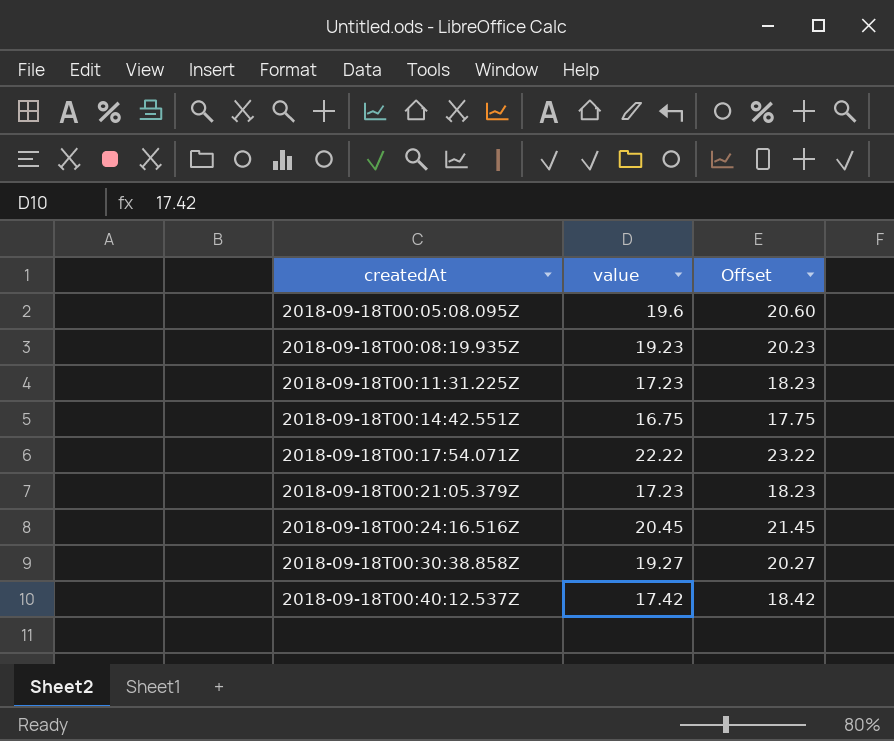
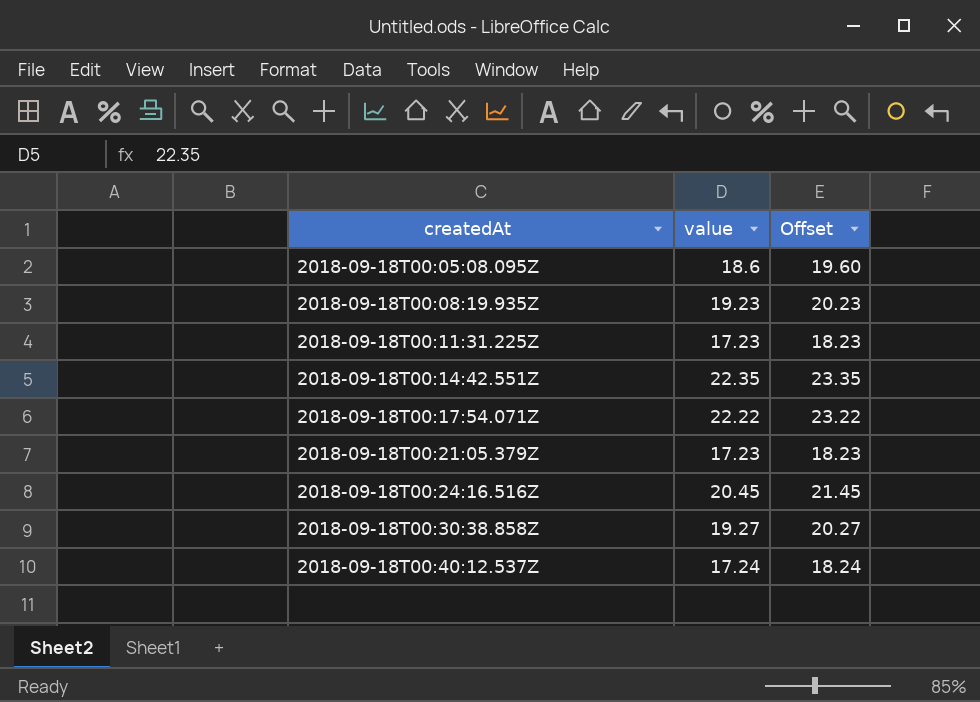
2018-09-18T00:05:08.095Z | value: 19.6 -> 18.6
2018-09-18T00:05:08.095Z | Offset: 20.60 -> 19.60
2018-09-18T00:14:42.551Z | value: 16.75 -> 22.35
2018-09-18T00:14:42.551Z | Offset: 17.75 -> 23.35
2018-09-18T00:40:12.537Z | value: 17.42 -> 17.24
2018-09-18T00:40:12.537Z | Offset: 18.42 -> 18.24

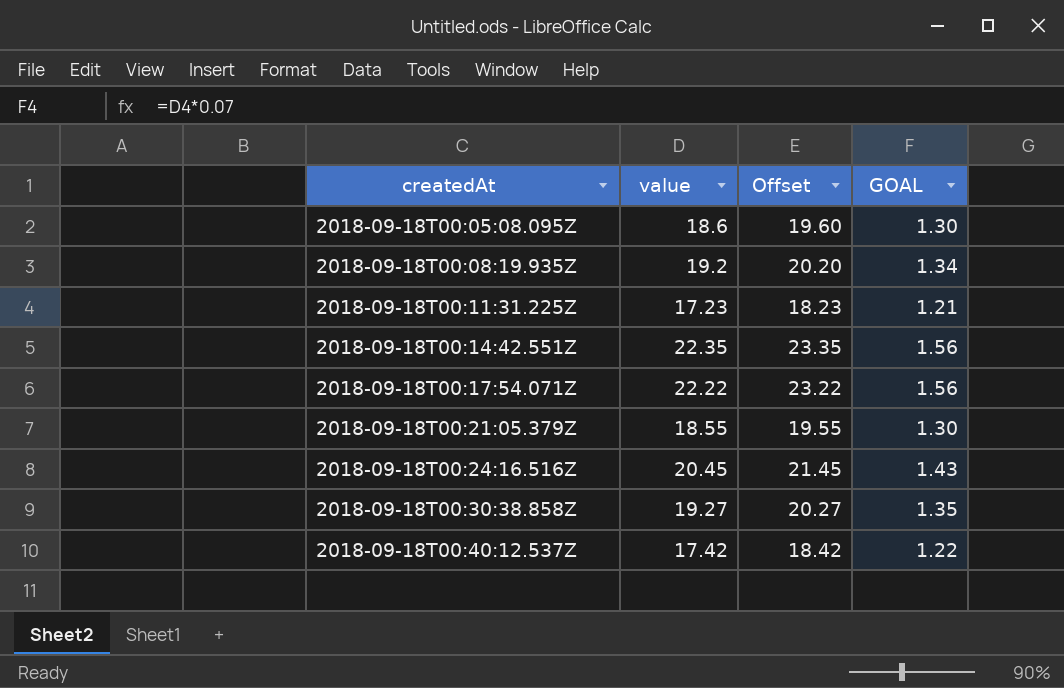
column GOAL | formula: none -> [value] * 0.07
2018-09-18T00:08:19.935Z | value: 19.23 -> 19.2
2018-09-18T00:08:19.935Z | Offset: 20.23 -> 20.20
2018-09-18T00:21:05.379Z | value: 17.23 -> 18.55
2018-09-18T00:21:05.379Z | Offset: 18.23 -> 19.55
2018-09-18T00:40:12.537Z | value: 17.24 -> 17.42
2018-09-18T00:40:12.537Z | Offset: 18.24 -> 18.42

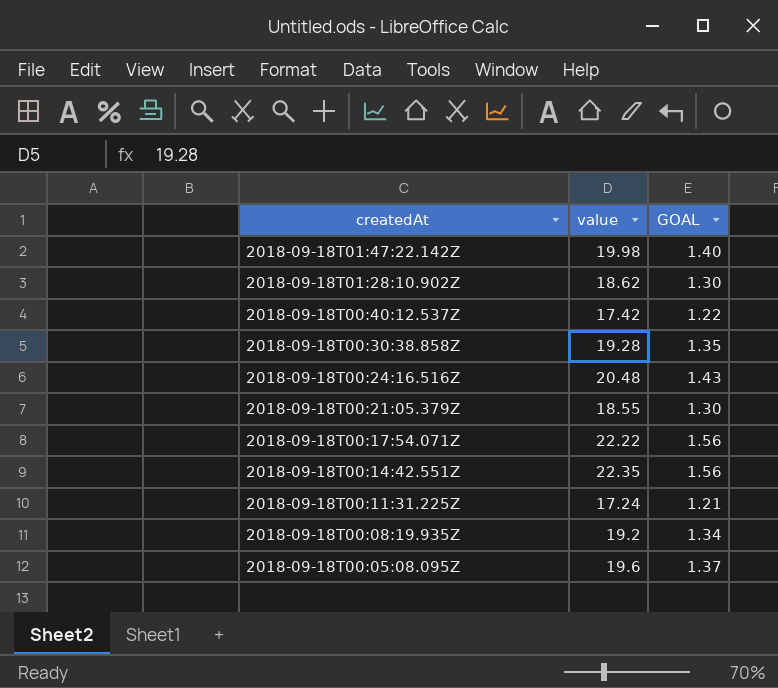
row order: createdAt ascending -> createdAt descending
column Offset | formula: [value] + 1 -> none
row 2018-09-18T01:47:22.142Z: none -> 19.98 | 1.40
row 2018-09-18T01:28:10.902Z: none -> 18.62 | 1.30
2018-09-18T00:30:38.858Z | value: 19.27 -> 19.28
2018-09-18T00:24:16.516Z | value: 20.45 -> 20.48
2018-09-18T00:11:31.225Z | value: 17.23 -> 17.24
2018-09-18T00:05:08.095Z | value: 18.6 -> 19.6
2018-09-18T00:05:08.095Z | GOAL: 1.30 -> 1.37

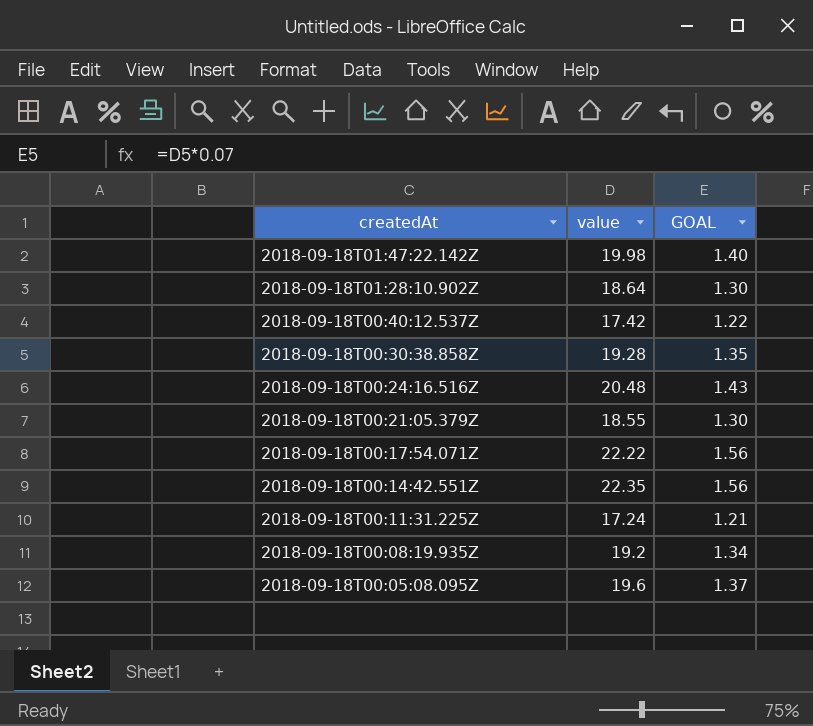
2018-09-18T01:28:10.902Z | value: 18.62 -> 18.64

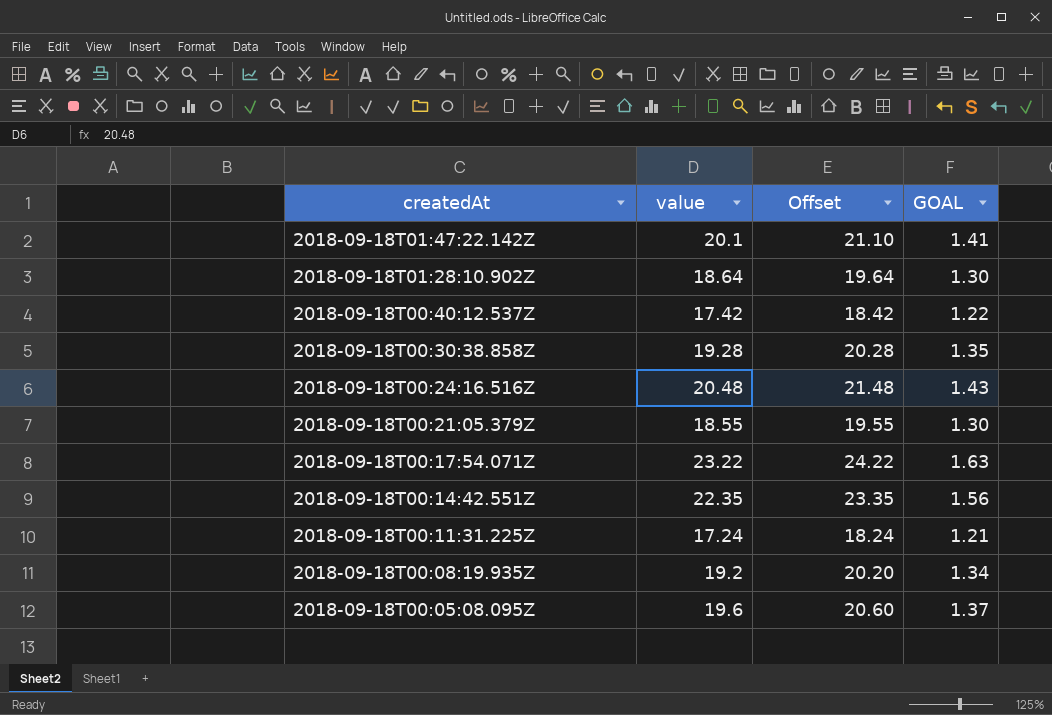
column Offset | formula: none -> [value] + 1
2018-09-18T01:47:22.142Z | value: 19.98 -> 20.1
2018-09-18T01:47:22.142Z | GOAL: 1.40 -> 1.41
2018-09-18T00:17:54.071Z | value: 22.22 -> 23.22
2018-09-18T00:17:54.071Z | GOAL: 1.56 -> 1.63

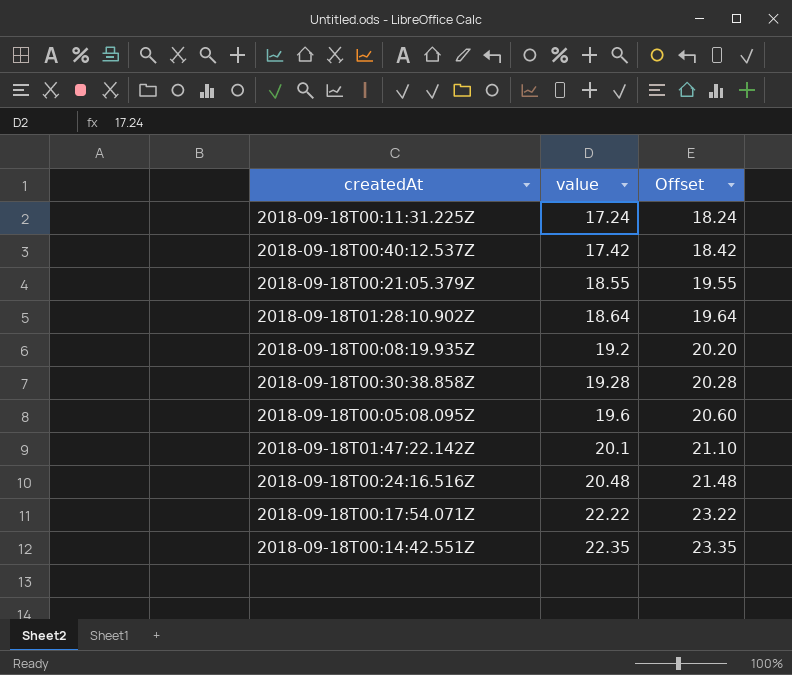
row order: createdAt descending -> value ascending
column GOAL | formula: [value] * 0.07 -> none
2018-09-18T00:17:54.071Z | value: 23.22 -> 22.22
2018-09-18T00:17:54.071Z | Offset: 24.22 -> 23.22

